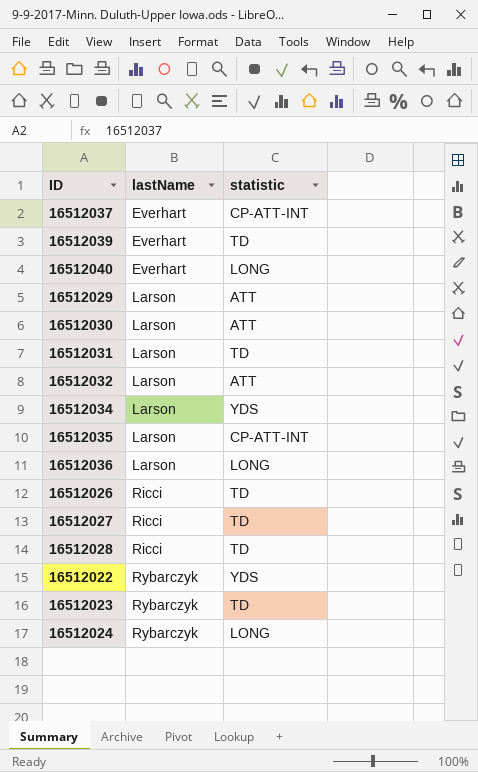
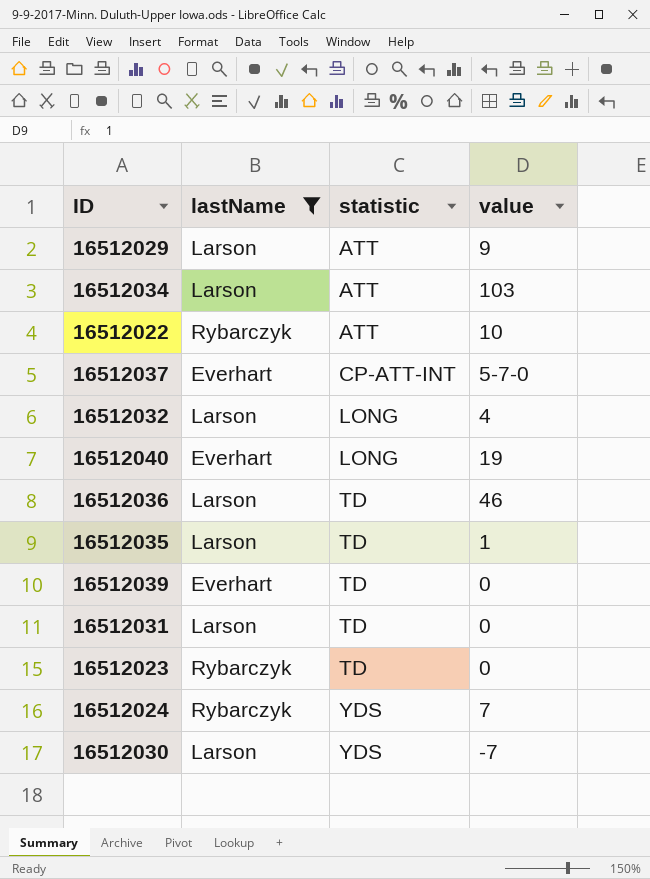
filter: none -> lastName != Ricci
row order: lastName ascending -> statistic ascending
column value | position: none -> 4
16512034 | statistic: YDS -> ATT
16512022 | statistic: YDS -> ATT
16512032 | statistic: ATT -> LONG
16512036 | statistic: LONG -> TD
16512035 | statistic: CP-ATT-INT -> TD
16512024 | statistic: LONG -> YDS
16512030 | statistic: ATT -> YDS

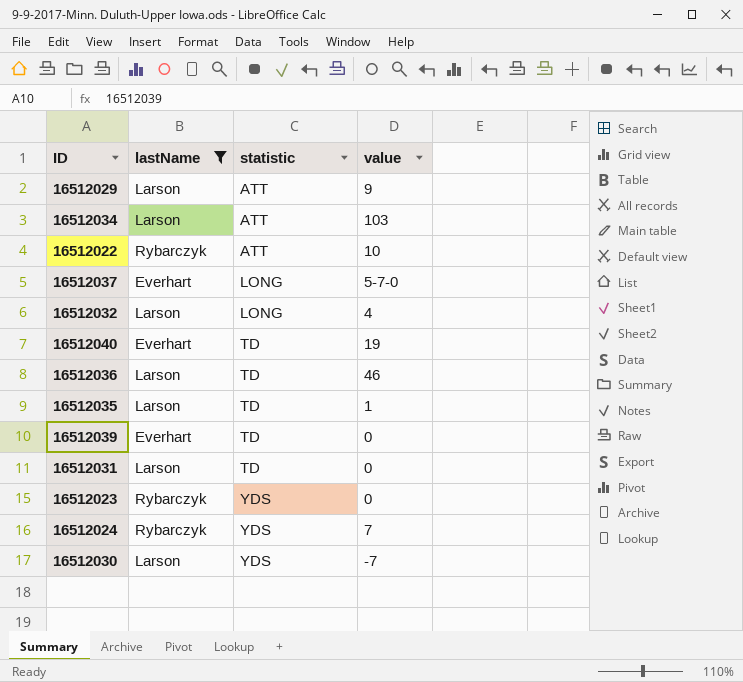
16512037 | statistic: CP-ATT-INT -> LONG
16512040 | statistic: LONG -> TD
16512023 | statistic: TD -> YDS

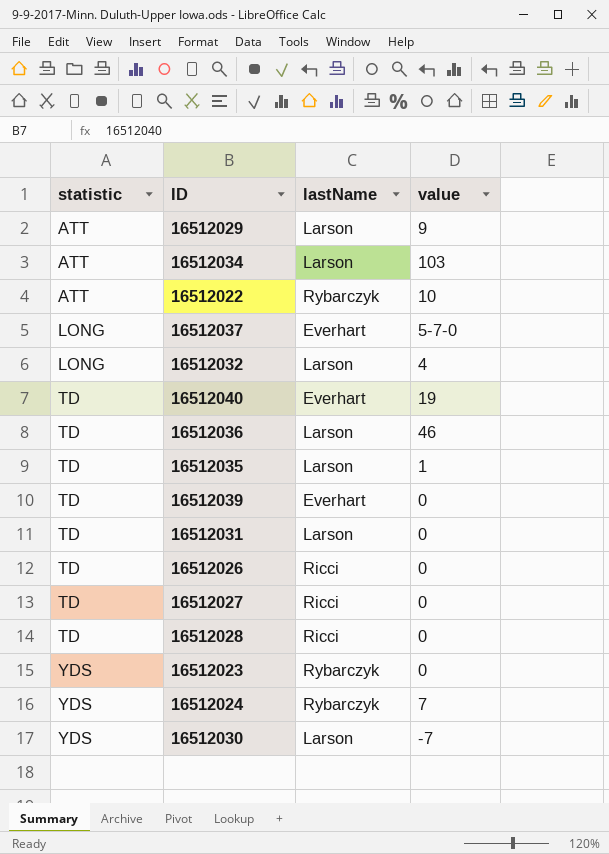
filter: lastName != Ricci -> none
column statistic | position: 3 -> 1

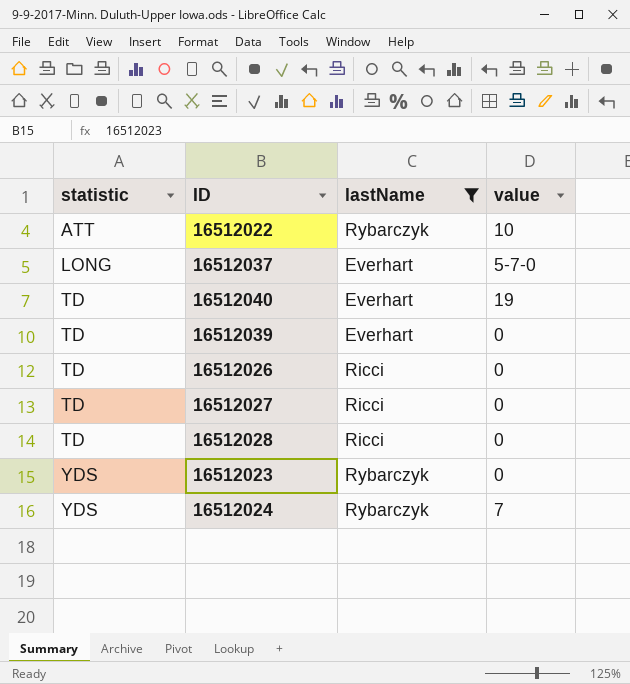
filter: none -> lastName != Larson

